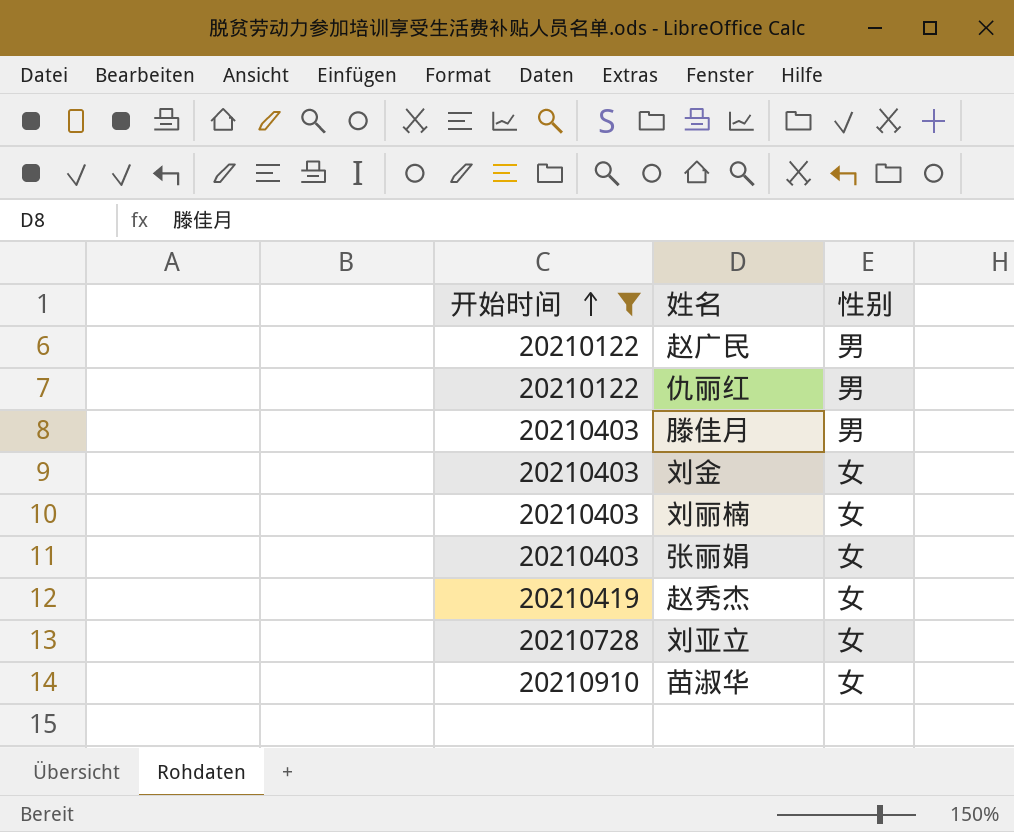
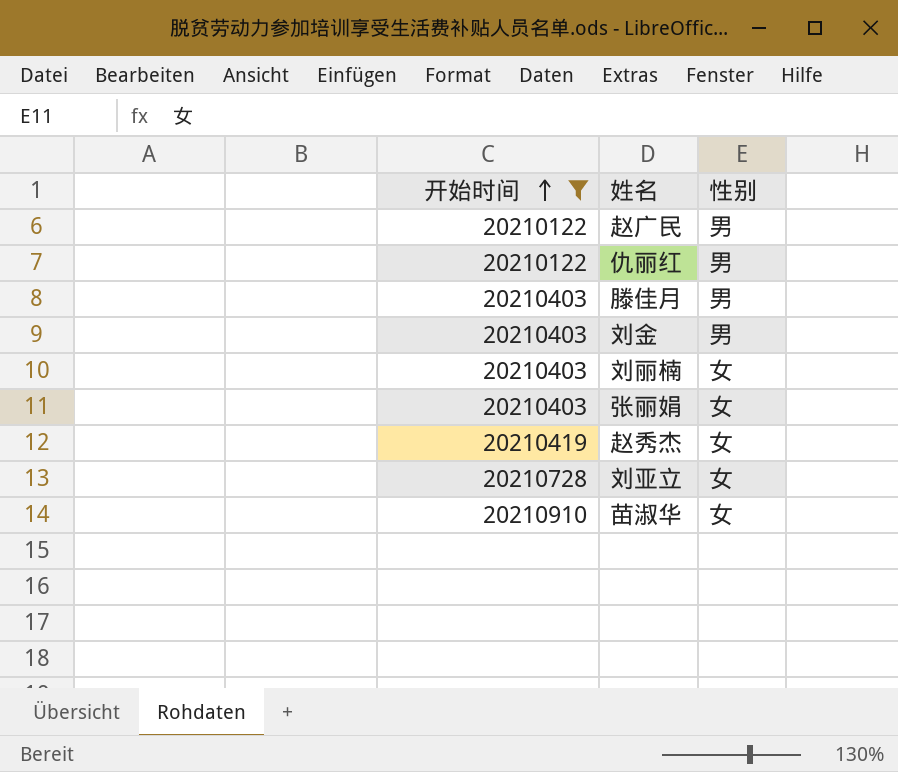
刘金 | 性别: 女 -> 男

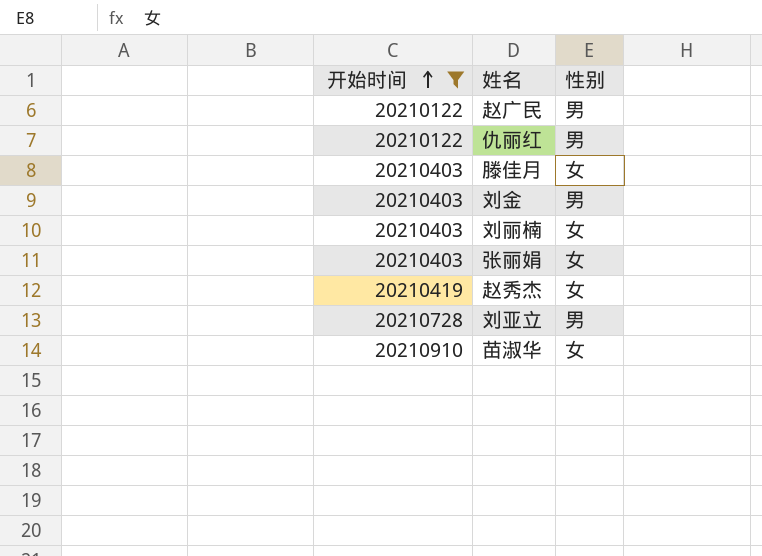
滕佳月 | 性别: 男 -> 女
刘亚立 | 性别: 女 -> 男

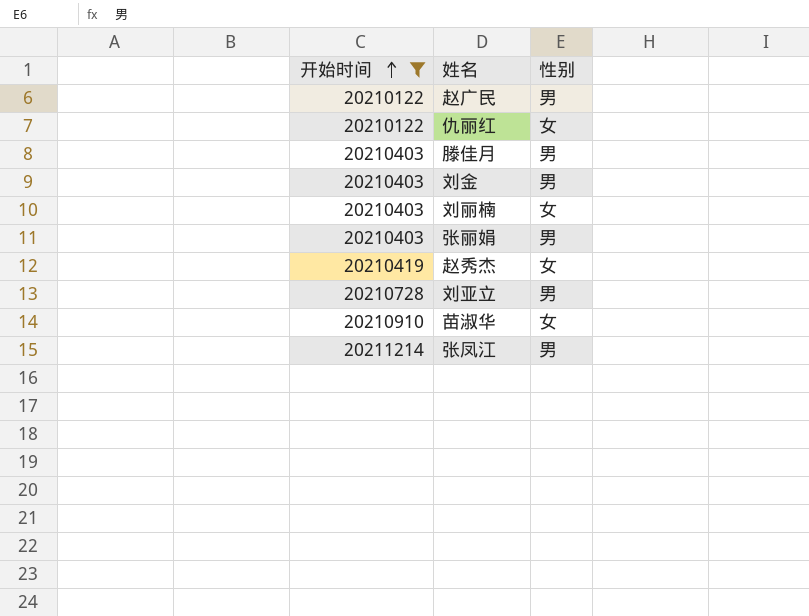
仇丽红 | 性别: 男 -> 女
滕佳月 | 性别: 女 -> 男
张丽娟 | 性别: 女 -> 男
row 张凤江: none -> 20211214 | 男

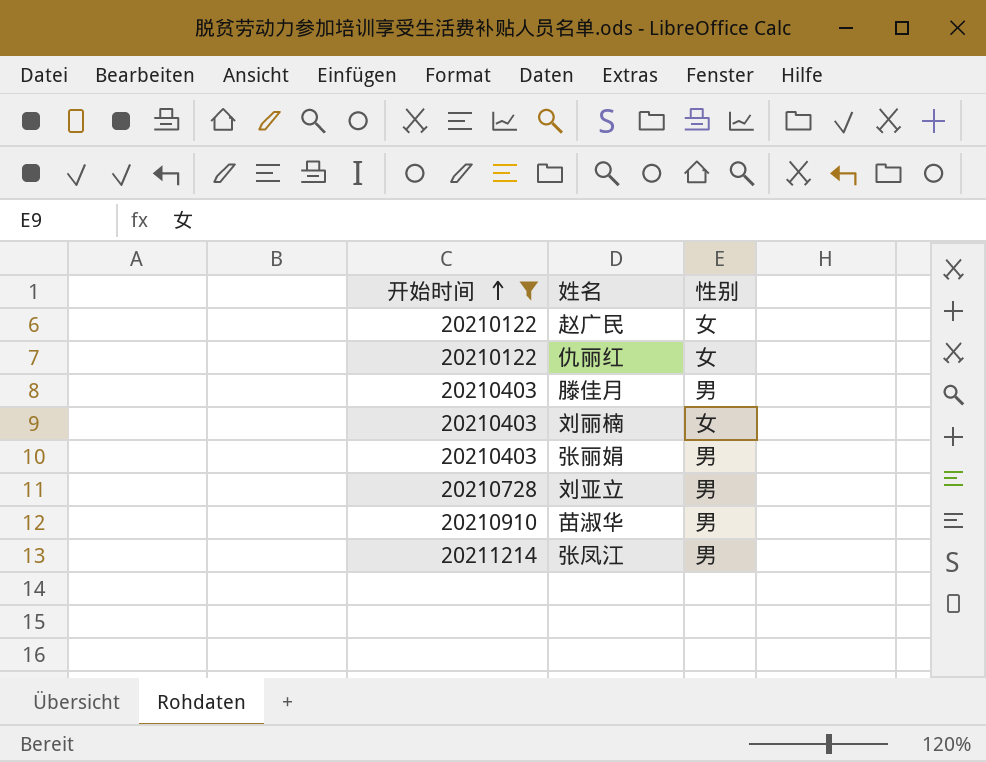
row 刘金: 20210403 | 男 -> none
row 赵秀杰: 20210419 | 女 -> none
赵广民 | 性别: 男 -> 女
苗淑华 | 性别: 女 -> 男

